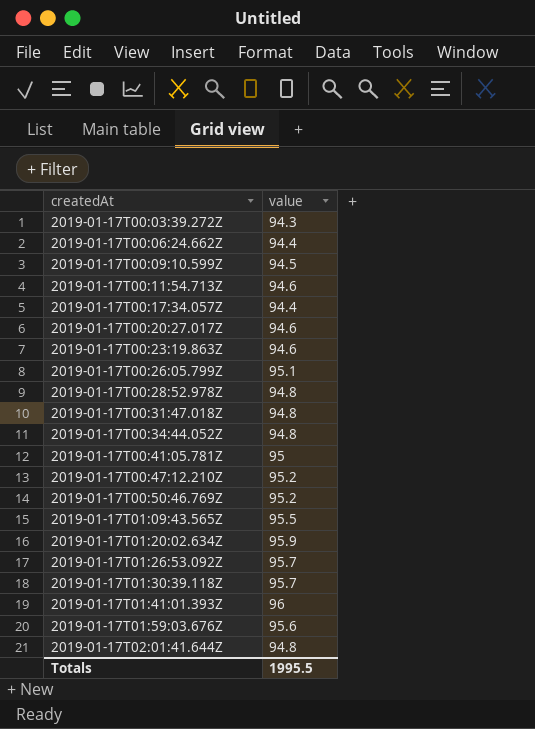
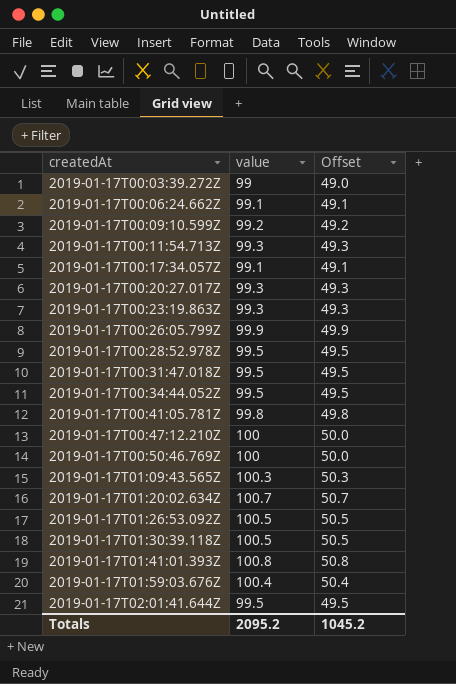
column Offset | formula: none -> [value] - 50
2019-01-17T00:03:39.272Z | value: 94.3 -> 99
2019-01-17T00:06:24.662Z | value: 94.4 -> 99.1
2019-01-17T00:09:10.599Z | value: 94.5 -> 99.2
2019-01-17T00:11:54.713Z | value: 94.6 -> 99.3
2019-01-17T00:17:34.057Z | value: 94.4 -> 99.1
2019-01-17T00:20:27.017Z | value: 94.6 -> 99.3
2019-01-17T00:23:19.863Z | value: 94.6 -> 99.3
2019-01-17T00:26:05.799Z | value: 95.1 -> 99.9
2019-01-17T00:28:52.978Z | value: 94.8 -> 99.5
2019-01-17T00:31:47.018Z | value: 94.8 -> 99.5
2019-01-17T00:34:44.052Z | value: 94.8 -> 99.5
2019-01-17T00:41:05.781Z | value: 95 -> 99.8
2019-01-17T00:47:12.210Z | value: 95.2 -> 100
2019-01-17T00:50:46.769Z | value: 95.2 -> 100
2019-01-17T01:09:43.565Z | value: 95.5 -> 100.3
2019-01-17T01:20:02.634Z | value: 95.9 -> 100.7
2019-01-17T01:26:53.092Z | value: 95.7 -> 100.5
2019-01-17T01:30:39.118Z | value: 95.7 -> 100.5
2019-01-17T01:41:01.393Z | value: 96 -> 100.8
2019-01-17T01:59:03.676Z | value: 95.6 -> 100.4
2019-01-17T02:01:41.644Z | value: 94.8 -> 99.5
Totals | value: 1995.5 -> 2095.2

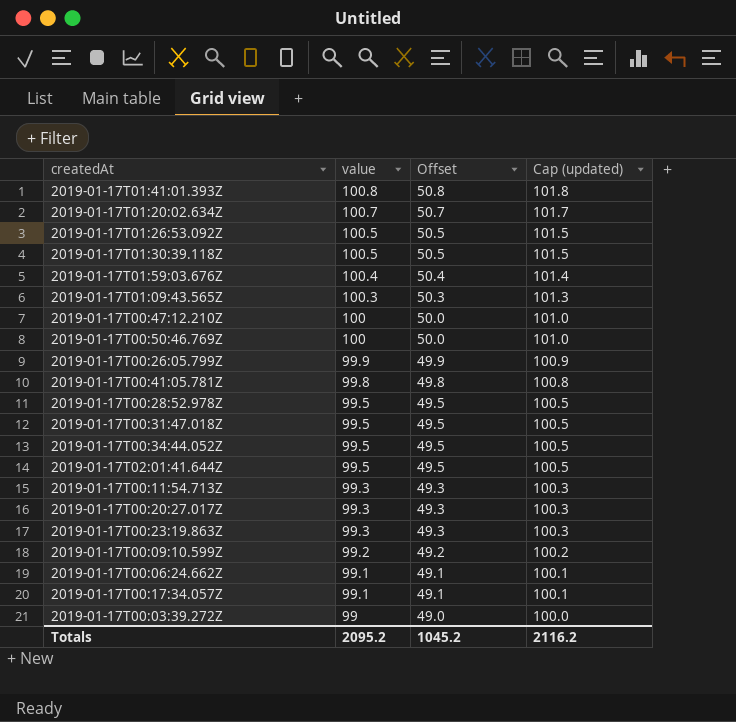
row order: createdAt ascending -> value descending
column Cap (updated) | formula: none -> [value] + 1

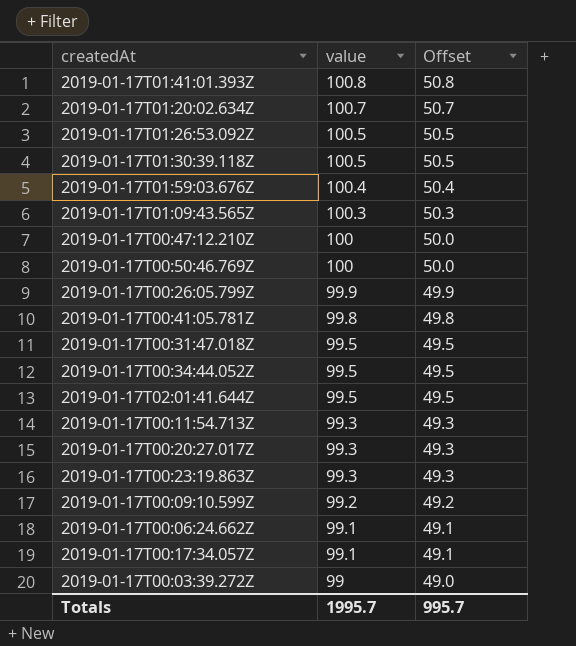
column Cap (updated) | formula: [value] + 1 -> none
row 2019-01-17T00:28:52.978Z: 99.5 | 49.5 | 100.5 -> none
Totals | value: 2095.2 -> 1995.7
Totals | Offset: 1045.2 -> 995.7

